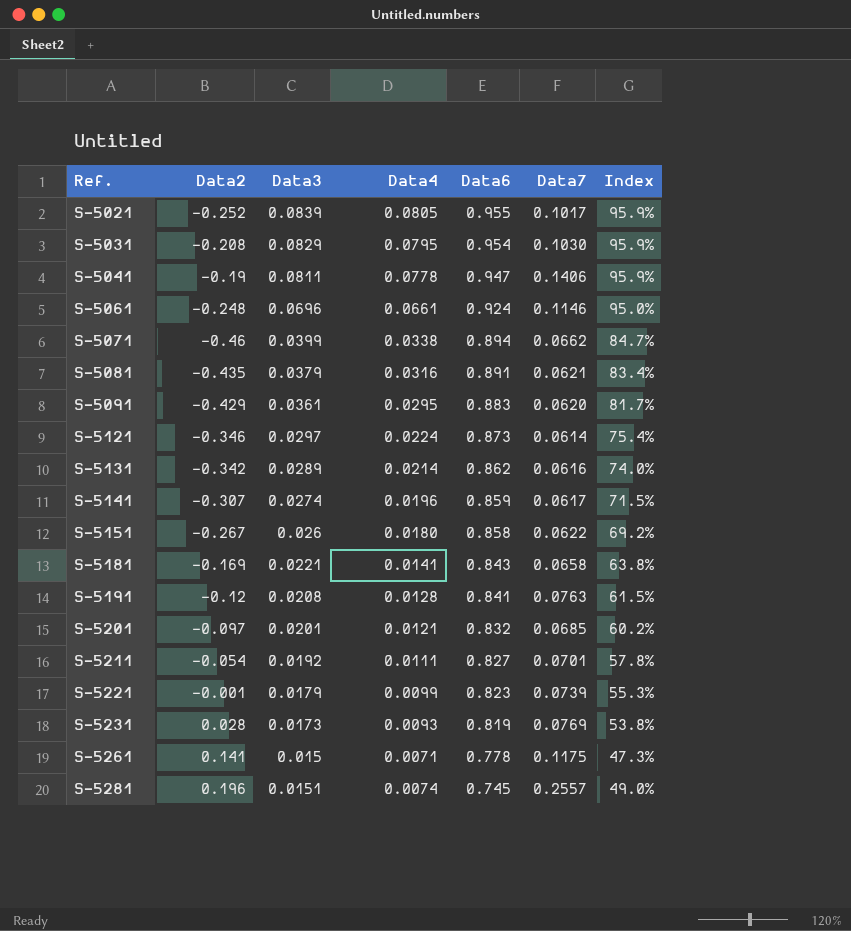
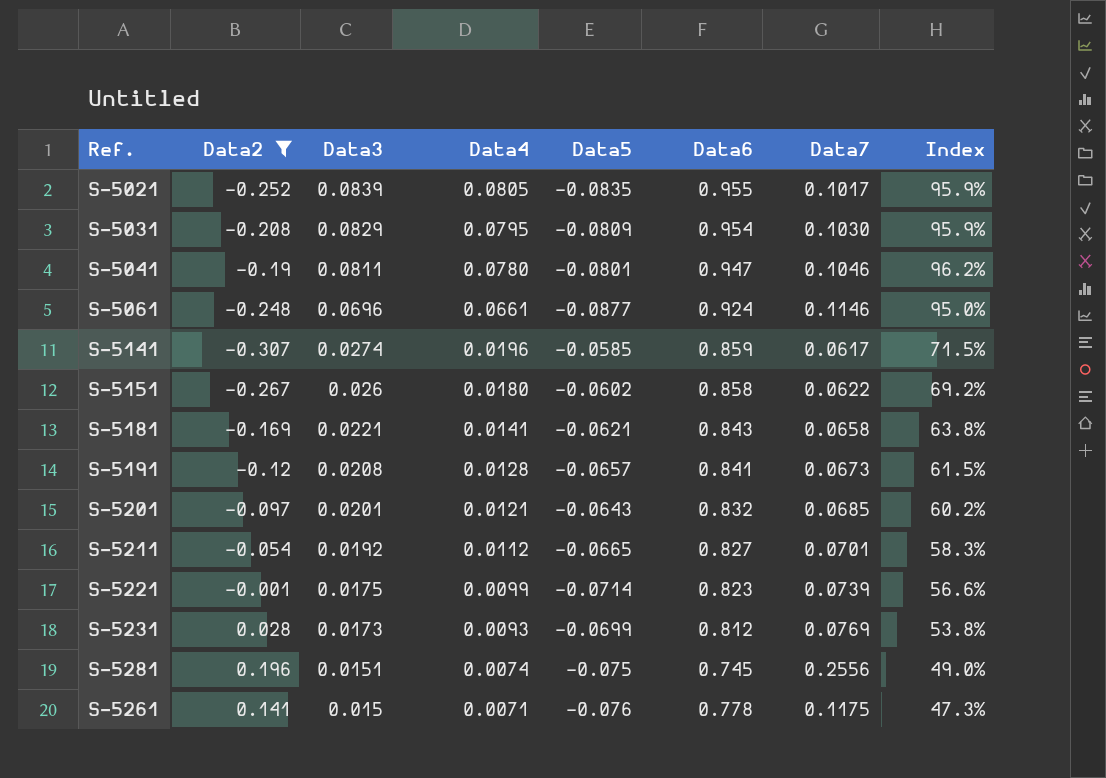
filter: none -> Data2 >= -0.307
row order: Ref. ascending -> Data3 descending
column Data5 | position: none -> 5
S-5041 | Data4: 0.0778 -> 0.0780
S-5041 | Data7: 0.1406 -> 0.1046
S-5041 | Index: 95.9% -> 96.2%
S-5191 | Data7: 0.0763 -> 0.0673
S-5211 | Data4: 0.0111 -> 0.0112
S-5211 | Index: 57.8% -> 58.3%
S-5221 | Data3: 0.0179 -> 0.0175
S-5221 | Index: 55.3% -> 56.6%
S-5231 | Data6: 0.819 -> 0.812
S-5281 | Data7: 0.2557 -> 0.2556

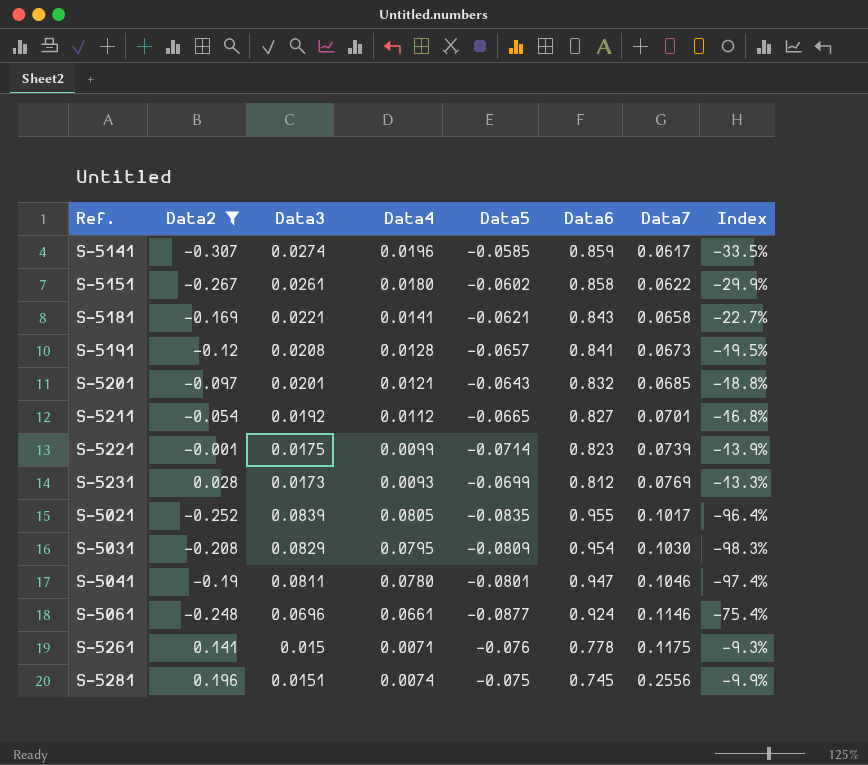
row order: Data3 descending -> Data7 ascending
column Index | formula: [Data4] / [Data3] -> [Data4] / [Data5]
S-5151 | Data3: 0.026 -> 0.0261

